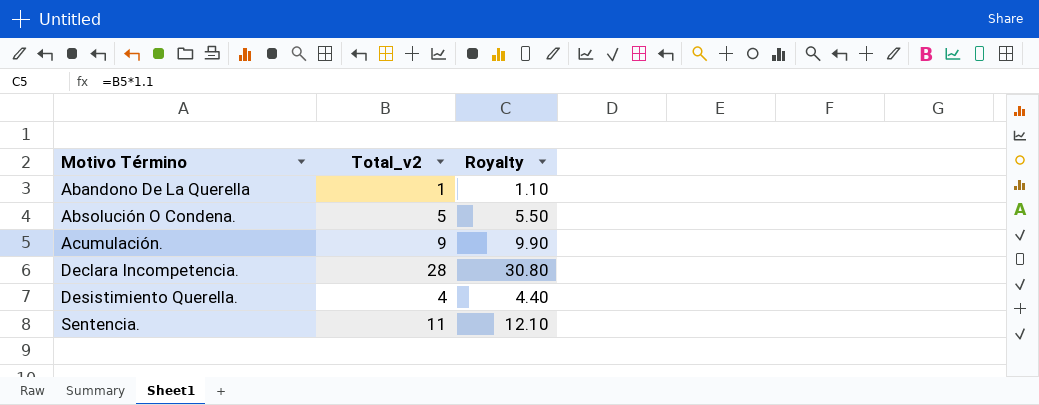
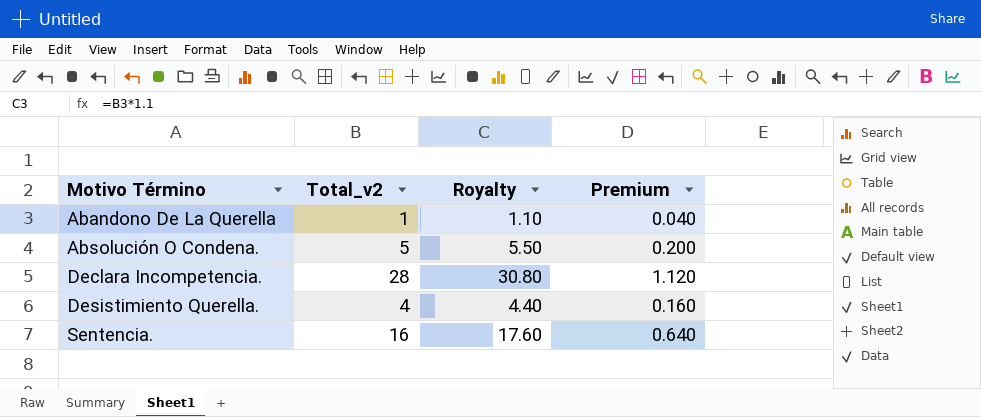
column Premium | formula: none -> [Total_v2] * 0.04
row Acumulación.: 9 | 9.90 -> none
Sentencia. | Total_v2: 11 -> 16
Sentencia. | Royalty: 12.10 -> 17.60

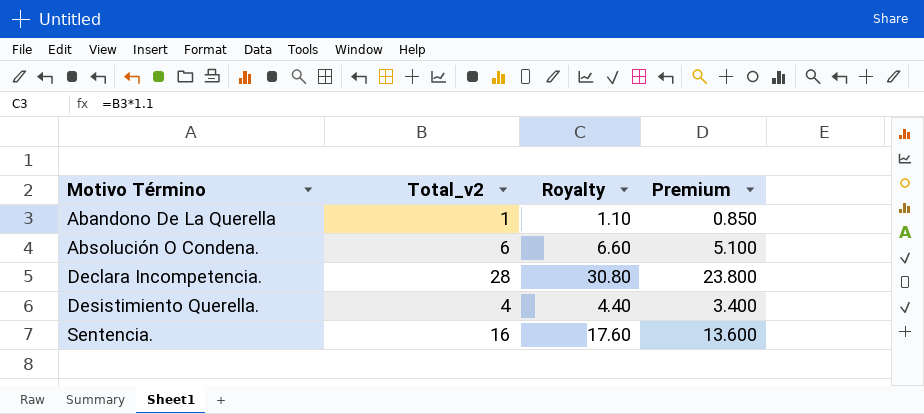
column Premium | formula: [Total_v2] * 0.04 -> [Total_v2] * 0.85
Absolución O Condena. | Total_v2: 5 -> 6
Absolución O Condena. | Royalty: 5.50 -> 6.60

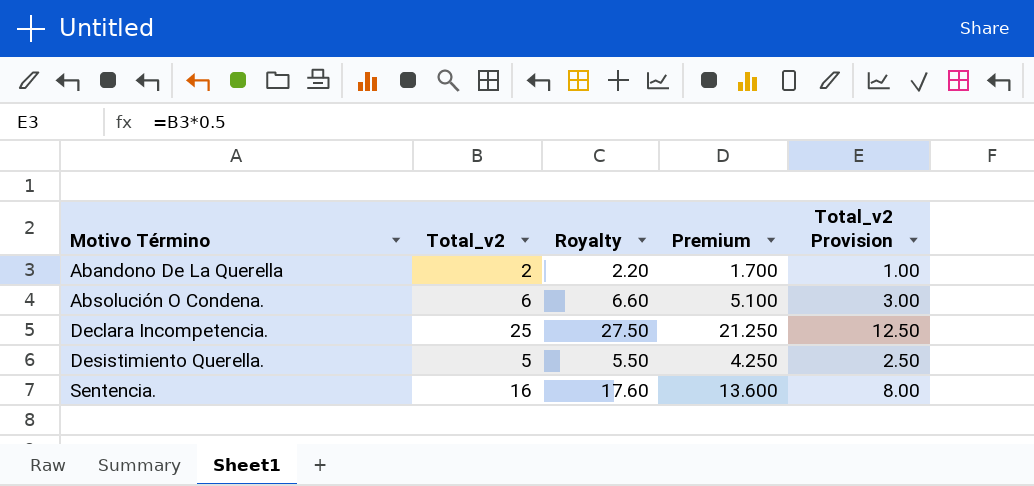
column Total_v2 Provision | formula: none -> [Total_v2] * 0.5
Abandono De La Querella | Total_v2: 1 -> 2
Abandono De La Querella | Royalty: 1.10 -> 2.20
Abandono De La Querella | Premium: 0.850 -> 1.700
Declara Incompetencia. | Total_v2: 28 -> 25
Declara Incompetencia. | Royalty: 30.80 -> 27.50
Declara Incompetencia. | Premium: 23.800 -> 21.250
Desistimiento Querella. | Total_v2: 4 -> 5
Desistimiento Querella. | Royalty: 4.40 -> 5.50
Desistimiento Querella. | Premium: 3.400 -> 4.250

